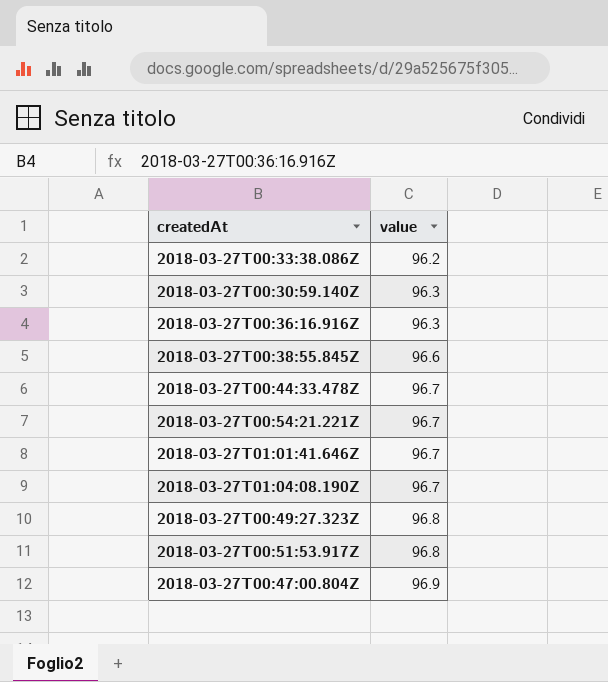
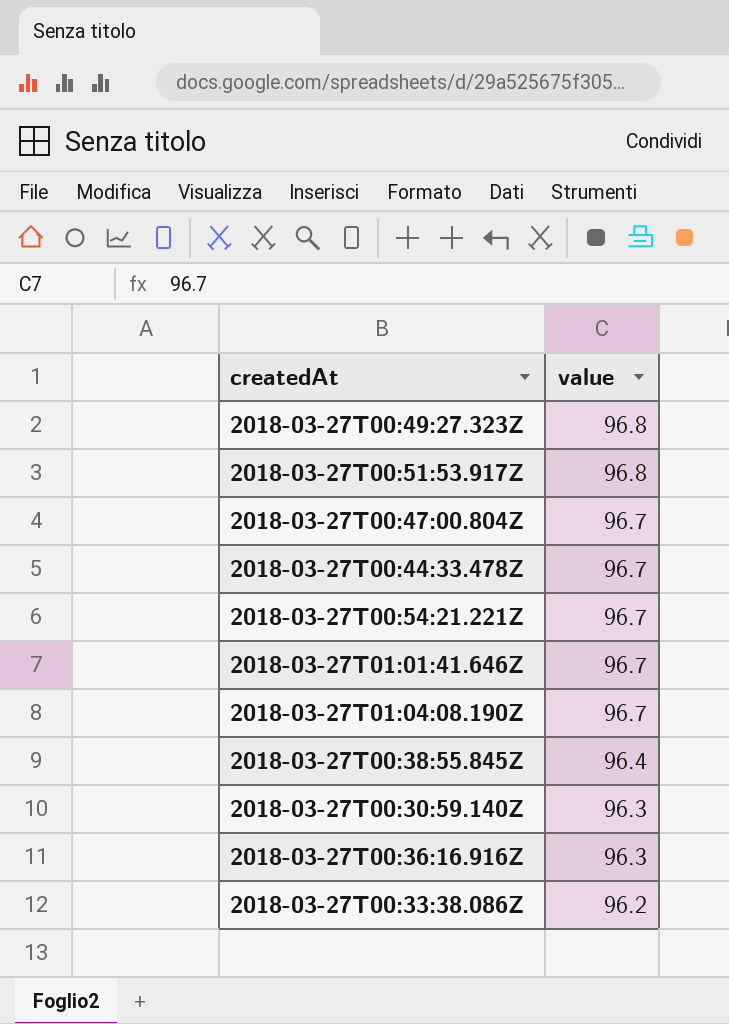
row order: value ascending -> value descending
2018-03-27T00:47:00.804Z | value: 96.9 -> 96.7
2018-03-27T00:38:55.845Z | value: 96.6 -> 96.4

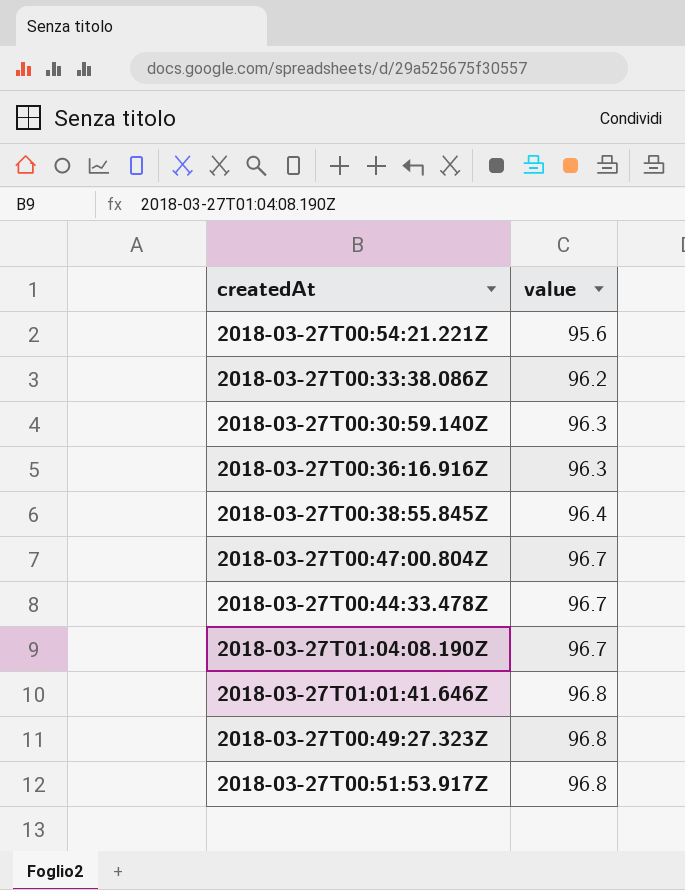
row order: value descending -> value ascending
2018-03-27T00:54:21.221Z | value: 96.7 -> 95.6
2018-03-27T01:01:41.646Z | value: 96.7 -> 96.8

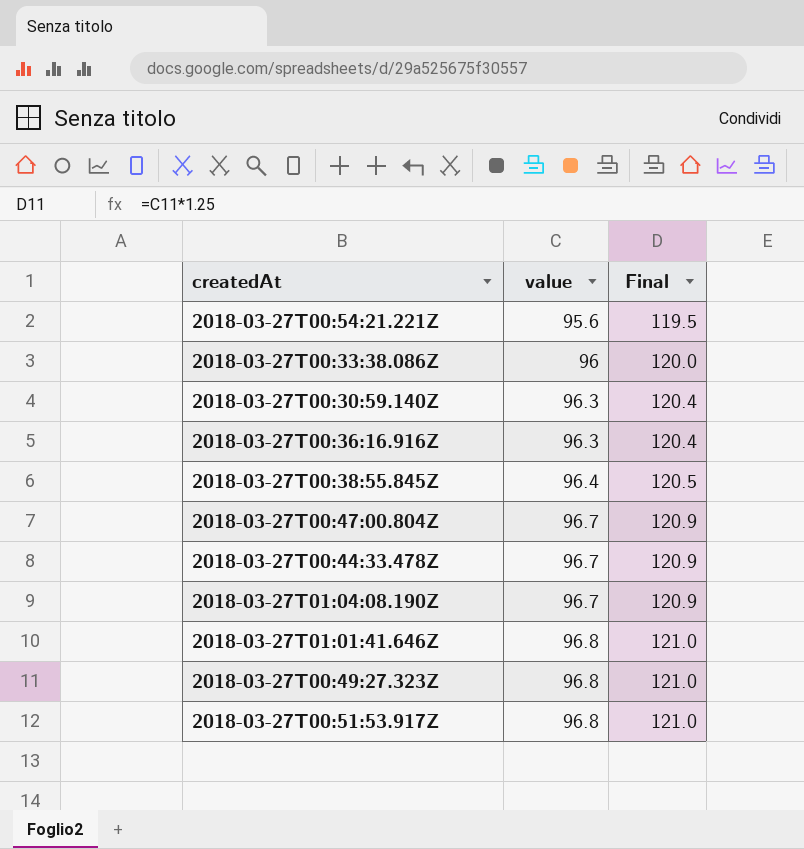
column Final | formula: none -> [value] * 1.25
2018-03-27T00:33:38.086Z | value: 96.2 -> 96

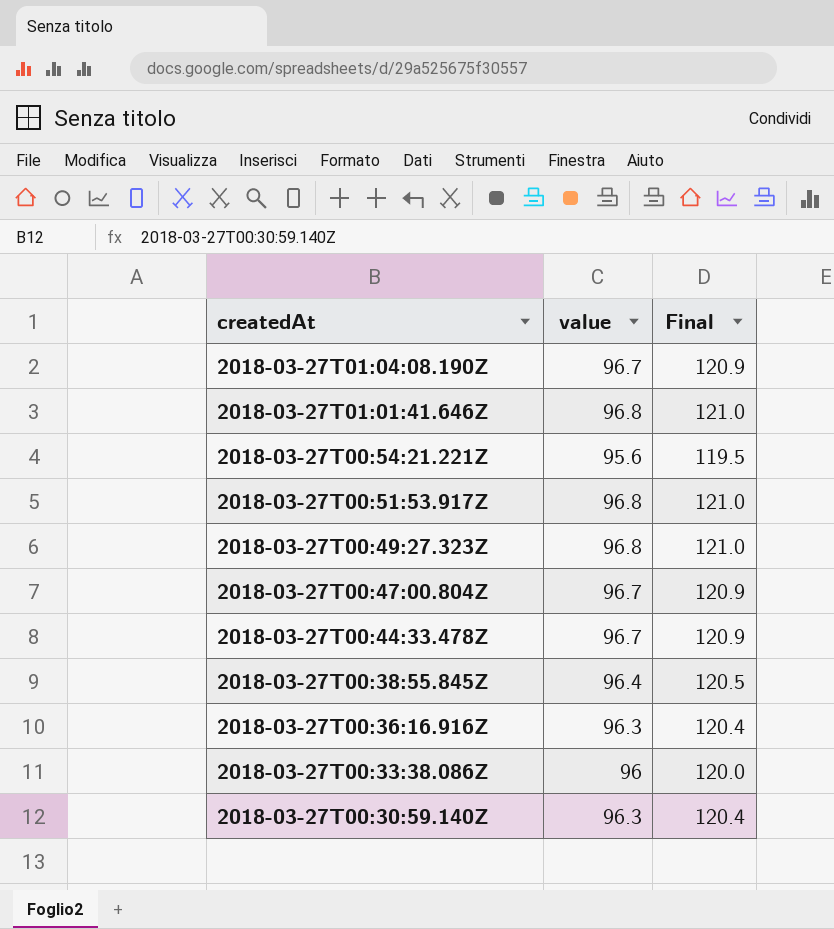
row order: value ascending -> createdAt descending

